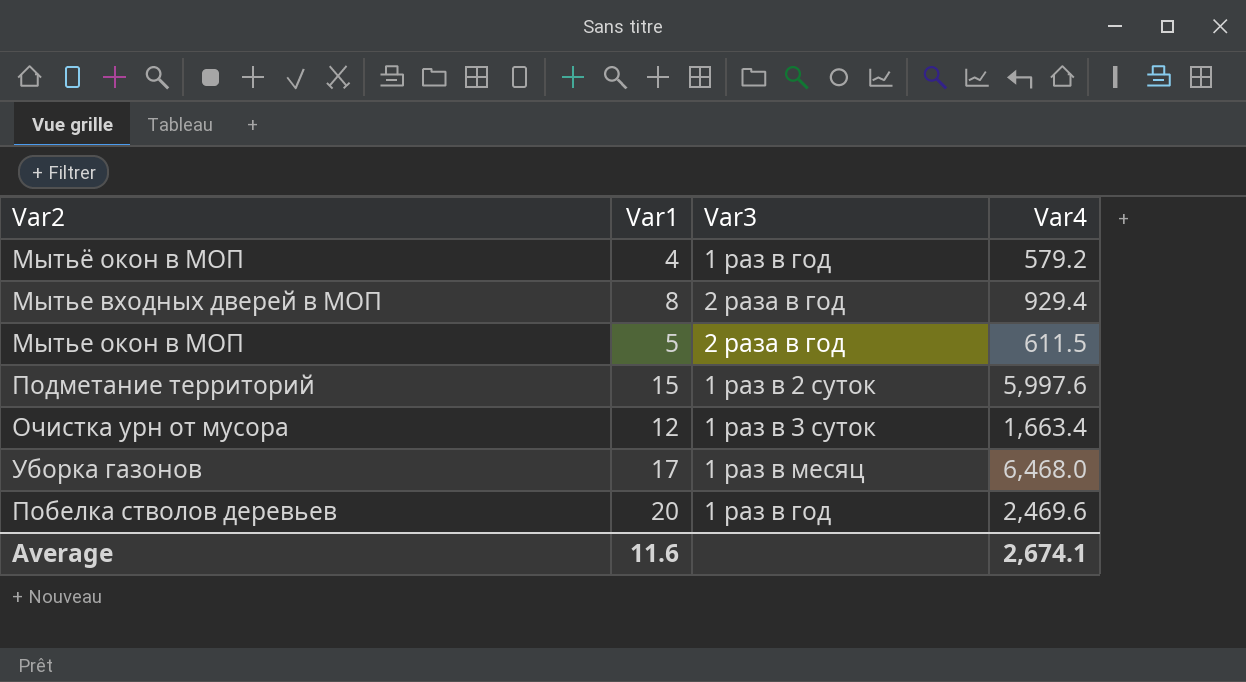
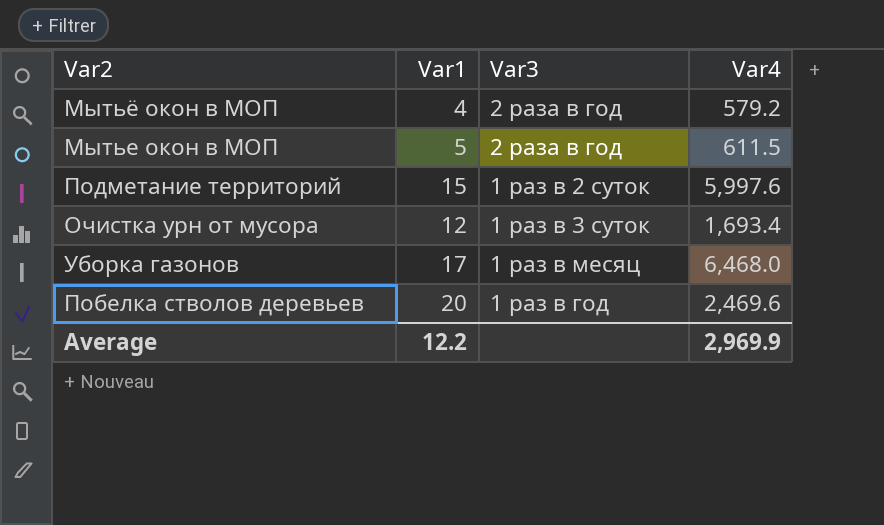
row Мытье входных дверей в МОП: 8 | 2 раза в год | 929.4 -> none
Мытьё окон в МОП | Var3: 1 раз в год -> 2 раза в год
Очистка урн от мусора | Var4: 1,663.4 -> 1,693.4
Average | Var1: 11.6 -> 12.2
Average | Var4: 2,674.1 -> 2,969.9

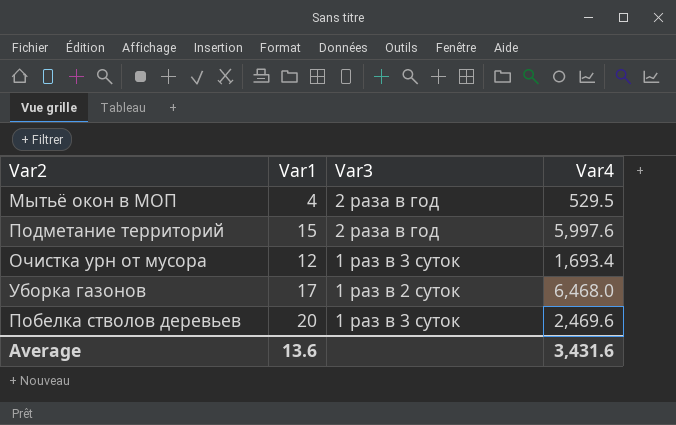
row Мытье окон в МОП: 5 | 2 раза в год | 611.5 -> none
Мытьё окон в МОП | Var4: 579.2 -> 529.5
Подметание территорий | Var3: 1 раз в 2 суток -> 2 раза в год
Уборка газонов | Var3: 1 раз в месяц -> 1 раз в 2 суток
Побелка стволов деревьев | Var3: 1 раз в год -> 1 раз в 3 суток
Average | Var1: 12.2 -> 13.6
Average | Var4: 2,969.9 -> 3,431.6

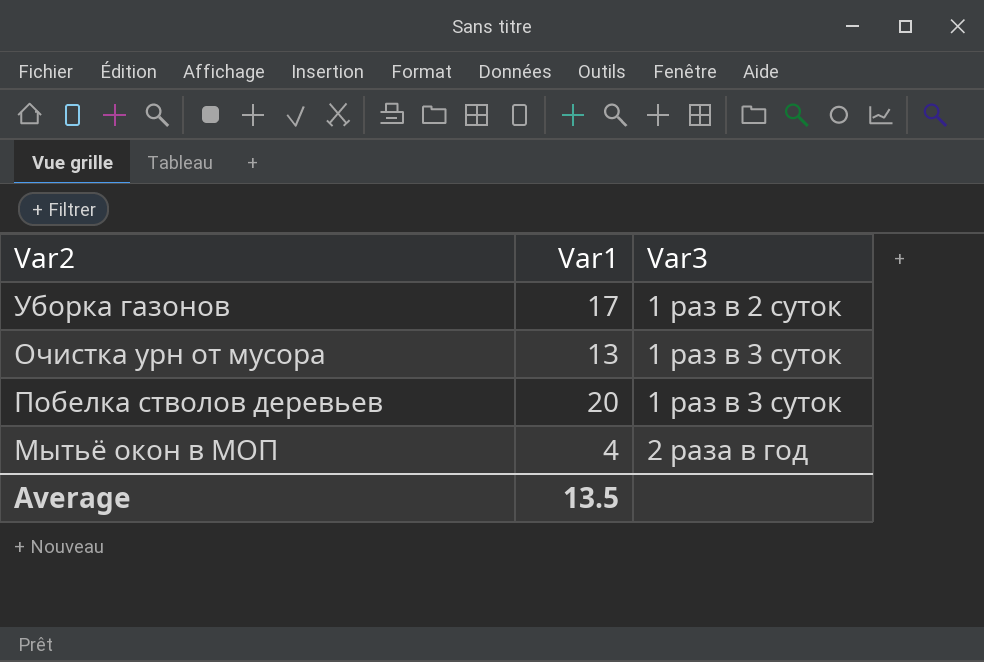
row order: none -> Var3 ascending
column Var4 | position: 4 -> none
row Подметание территорий: 15 | 2 раза в год | 5,997.6 -> none
Очистка урн от мусора | Var1: 12 -> 13
Average | Var1: 13.6 -> 13.5

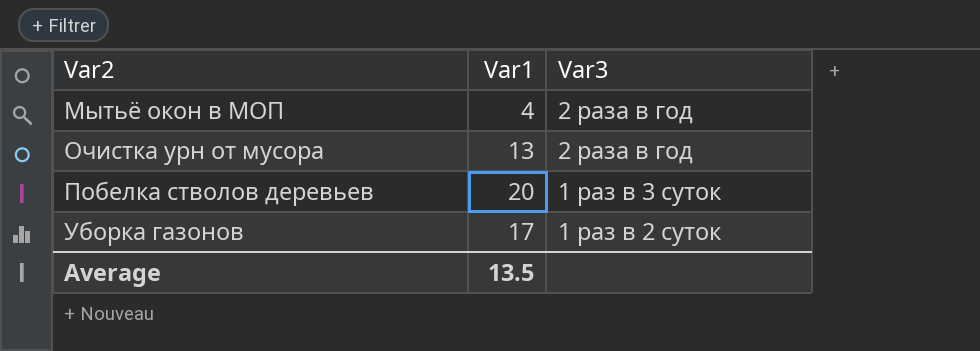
row order: Var3 ascending -> Var2 ascending
Очистка урн от мусора | Var3: 1 раз в 3 суток -> 2 раза в год

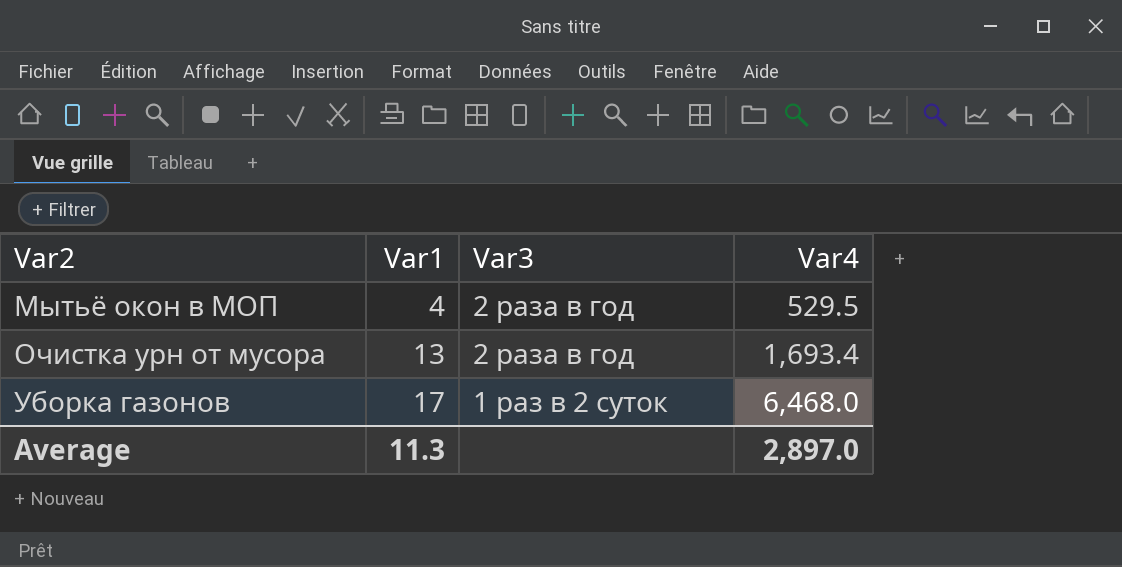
column Var4 | position: none -> 4
row Побелка стволов деревьев: 20 | 1 раз в 3 суток -> none
Average | Var1: 13.5 -> 11.3

